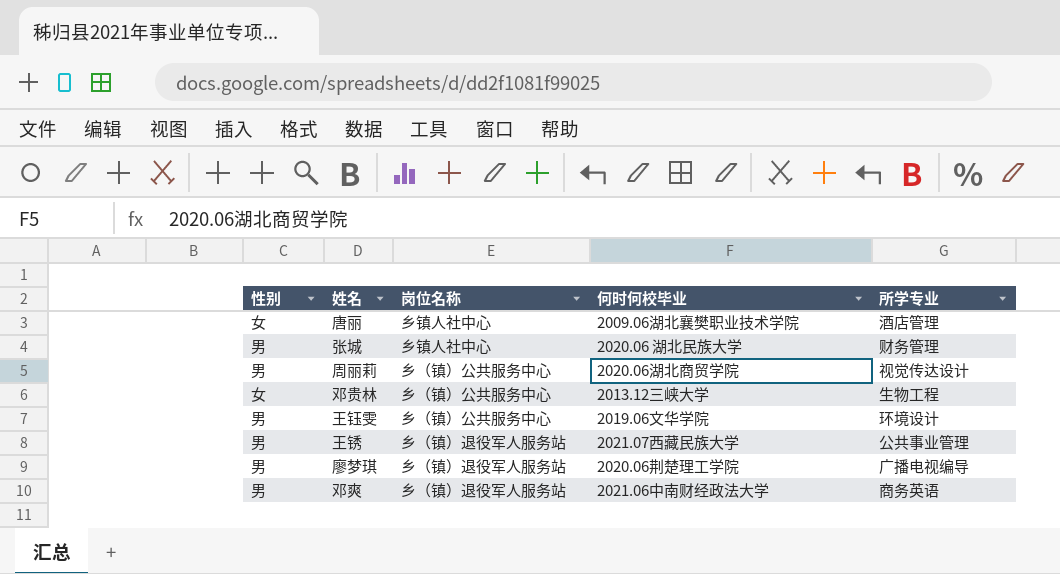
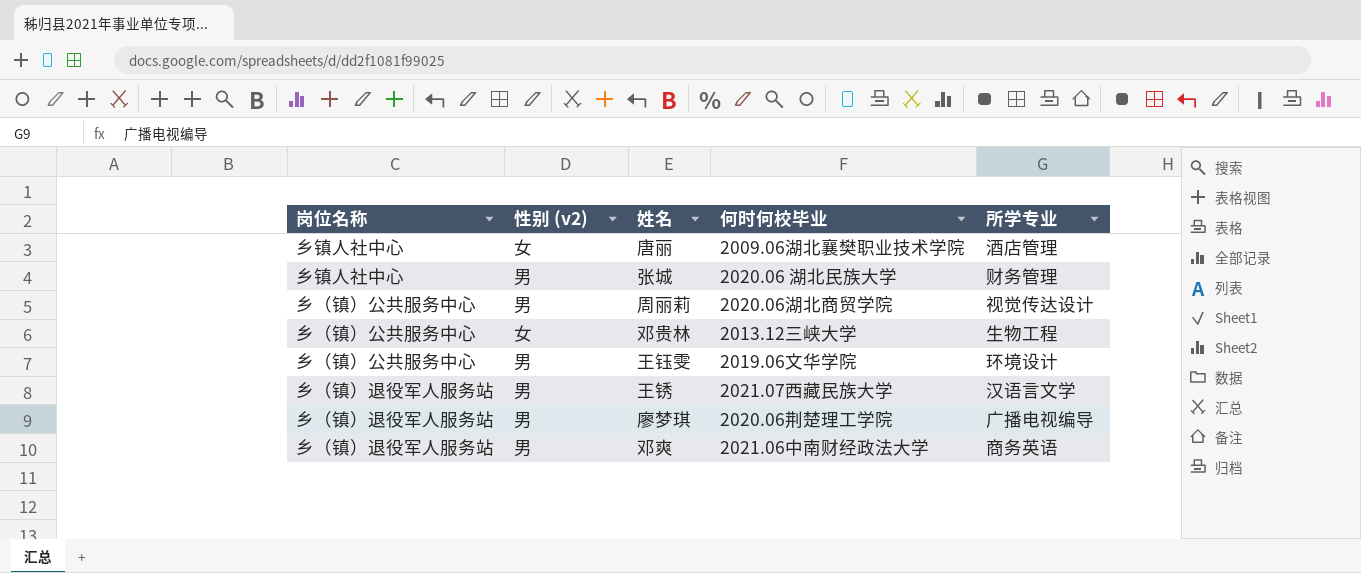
column 岗位名称 | position: 3 -> 1
column name: 性别 -> 性别 (v2)
王锈 | 所学专业: 公共事业管理 -> 汉语言文学

